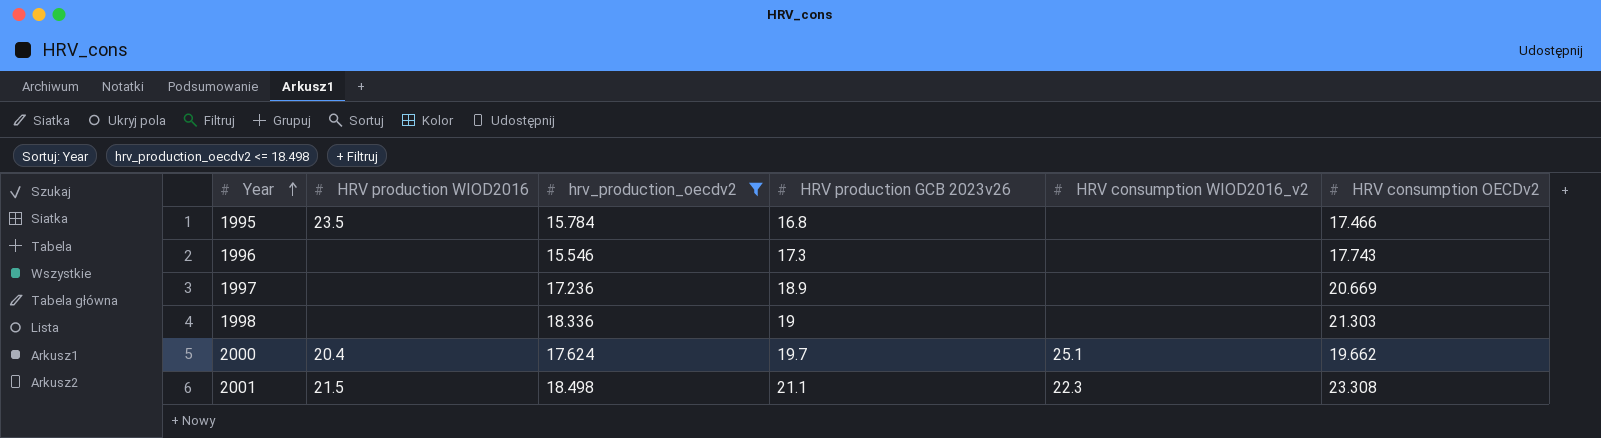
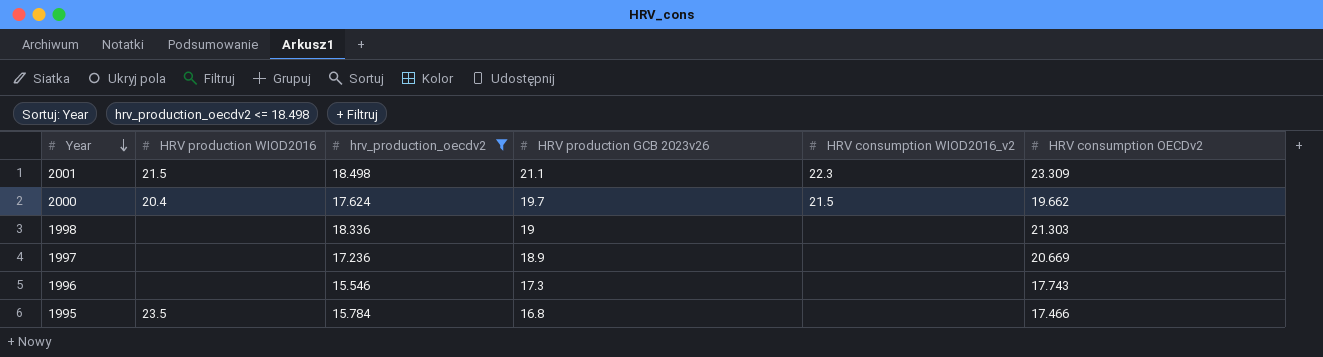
row order: Year ascending -> Year descending
2001 | HRV consumption OECDv2: 23.308 -> 23.309
2000 | HRV consumption WIOD2016_v2: 25.1 -> 21.5

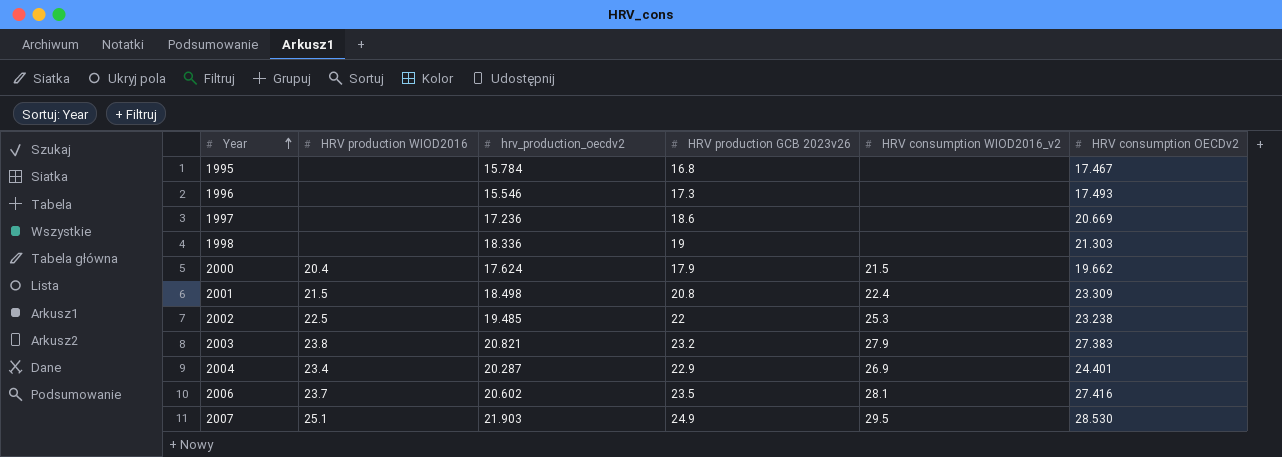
filter: hrv_production_oecdv2 <= 18.498 -> none
row order: Year descending -> Year ascending
1995 | HRV production WIOD2016: 23.5 -> none
1995 | HRV consumption OECDv2: 17.466 -> 17.467
1996 | HRV consumption OECDv2: 17.743 -> 17.493
1997 | HRV production GCB 2023v26: 18.9 -> 18.6
2000 | HRV production GCB 2023v26: 19.7 -> 17.9
2001 | HRV production GCB 2023v26: 21.1 -> 20.8
2001 | HRV consumption WIOD2016_v2: 22.3 -> 22.4

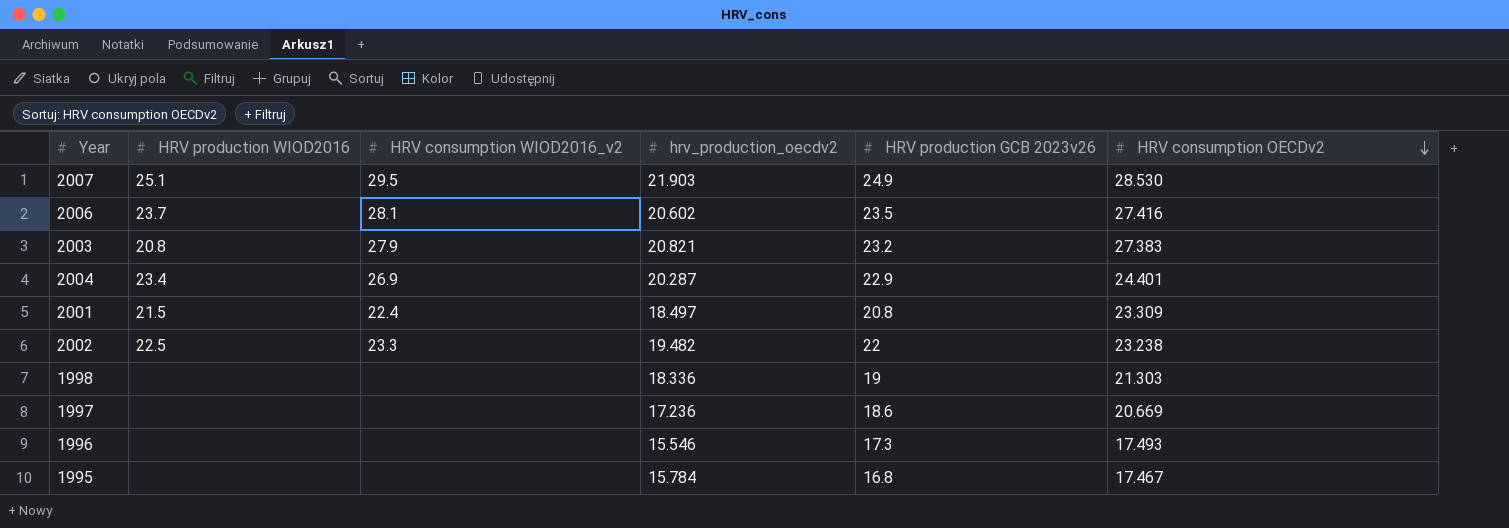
row order: Year ascending -> HRV consumption OECDv2 descending
column HRV consumption WIOD2016_v2 | position: 5 -> 3
row 2000: 20.4 | 17.624 | 17.9 | 21.5 | 19.662 -> none
2003 | HRV production WIOD2016: 23.8 -> 20.8
2001 | hrv_production_oecdv2: 18.498 -> 18.497
2002 | HRV consumption WIOD2016_v2: 25.3 -> 23.3
2002 | hrv_production_oecdv2: 19.485 -> 19.482

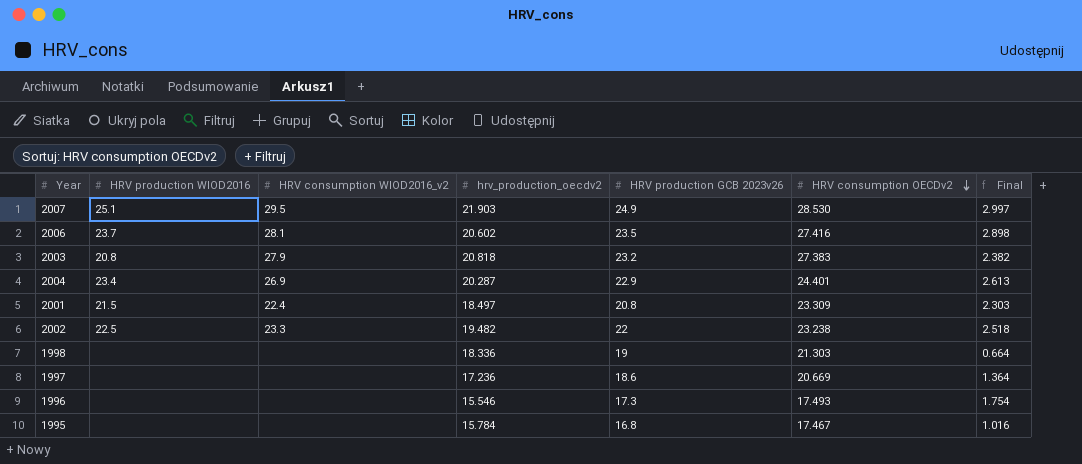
column Final | formula: none -> [HRV production GCB 2023v26] - [hrv_production_oecdv2]
2003 | hrv_production_oecdv2: 20.821 -> 20.818

